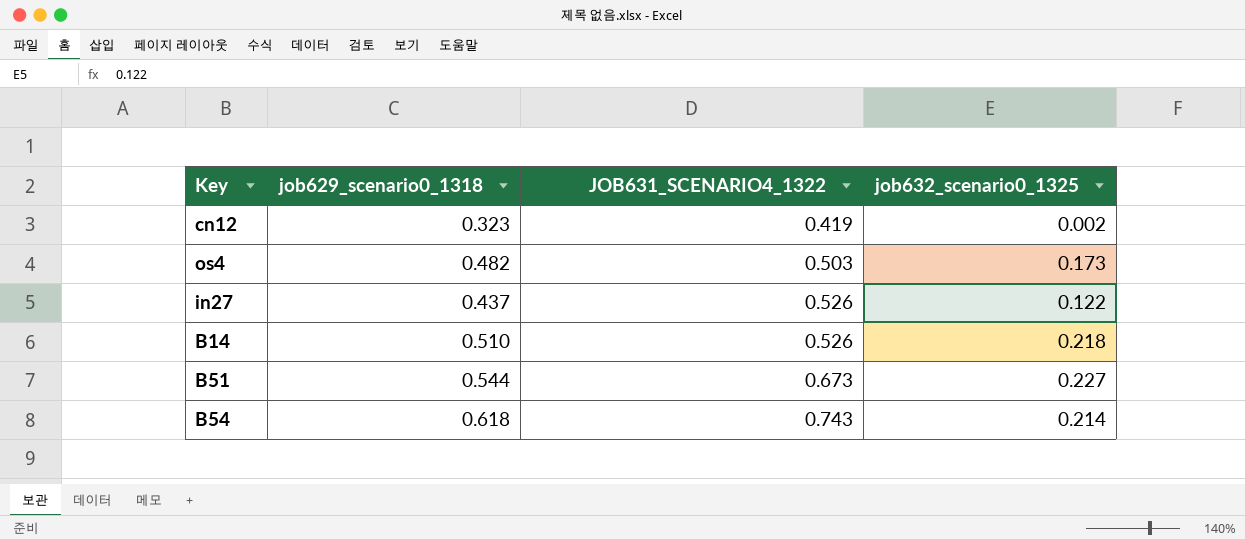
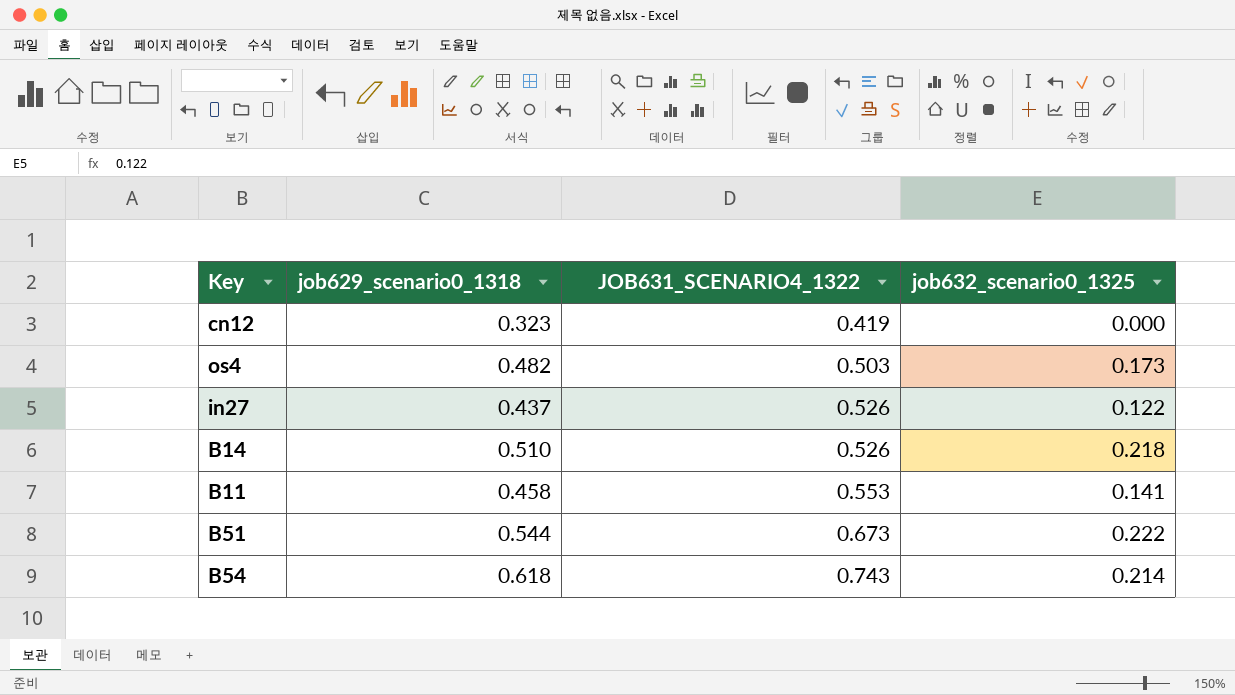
cn12 | job632_scenario0_1325: 0.002 -> 0.000
row B11: none -> 0.458 | 0.553 | 0.141
B51 | job632_scenario0_1325: 0.227 -> 0.222

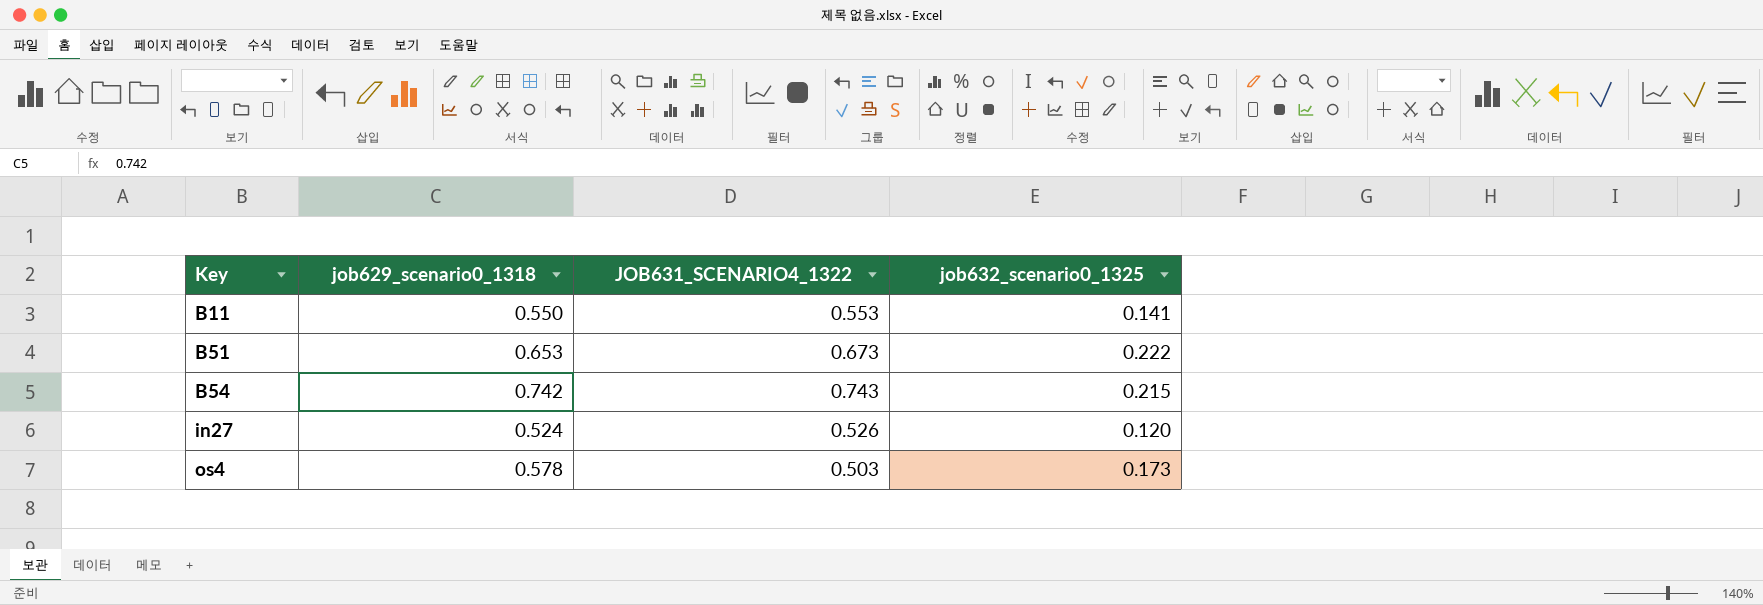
row order: JOB631_SCENARIO4_1322 ascending -> Key ascending
row cn12: 0.323 | 0.419 | 0.000 -> none
row B14: 0.510 | 0.526 | 0.218 -> none
B11 | job629_scenario0_1318: 0.458 -> 0.550
B51 | job629_scenario0_1318: 0.544 -> 0.653
B54 | job629_scenario0_1318: 0.618 -> 0.742
B54 | job632_scenario0_1325: 0.214 -> 0.215
in27 | job629_scenario0_1318: 0.437 -> 0.524
in27 | job632_scenario0_1325: 0.122 -> 0.120
os4 | job629_scenario0_1318: 0.482 -> 0.578

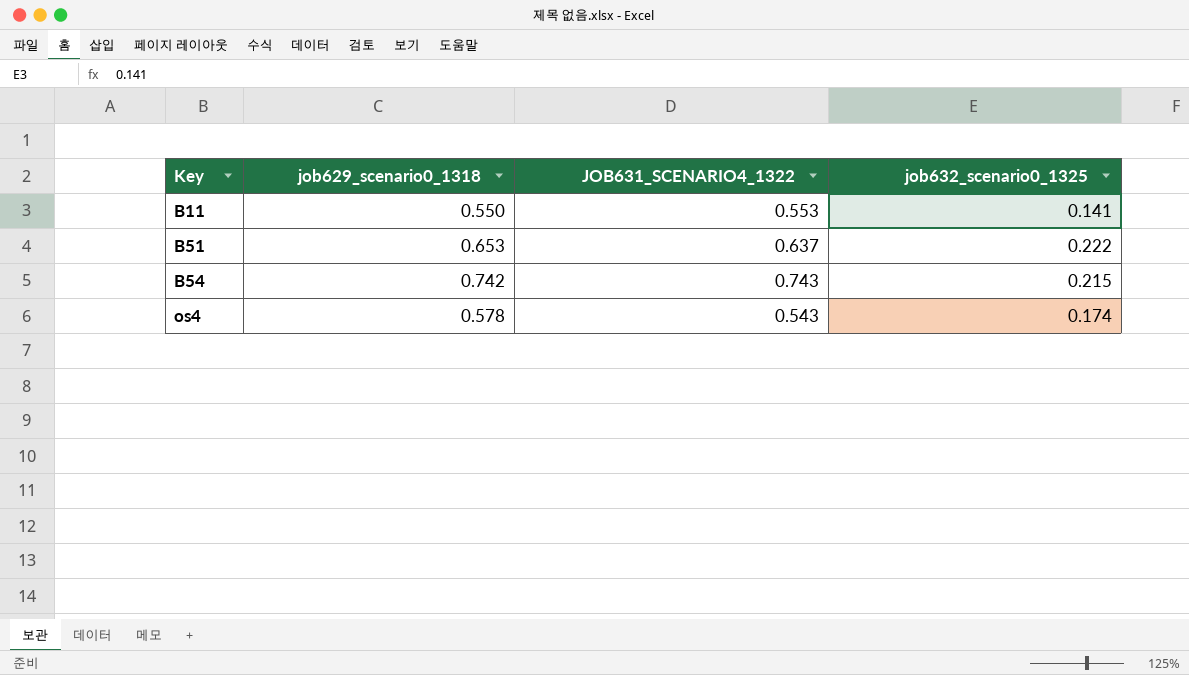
row in27: 0.524 | 0.526 | 0.120 -> none
B51 | JOB631_SCENARIO4_1322: 0.673 -> 0.637
os4 | JOB631_SCENARIO4_1322: 0.503 -> 0.543
os4 | job632_scenario0_1325: 0.173 -> 0.174

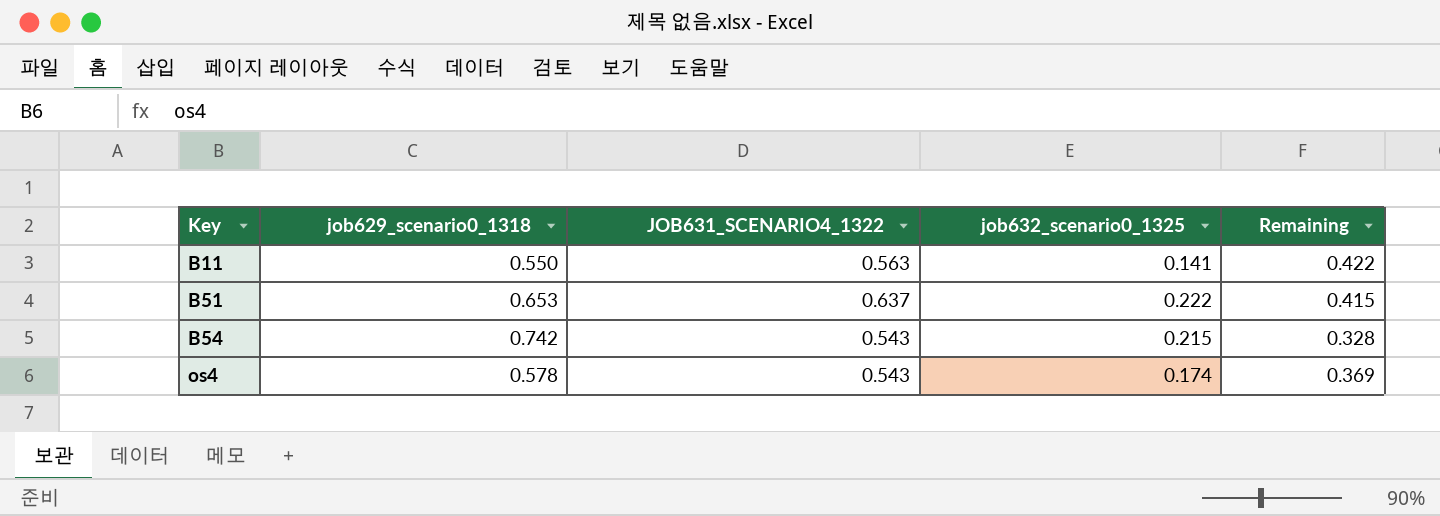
column Remaining | formula: none -> [JOB631_SCENARIO4_1322] - [job632_scenario0_1325]
B11 | JOB631_SCENARIO4_1322: 0.553 -> 0.563
B54 | JOB631_SCENARIO4_1322: 0.743 -> 0.543

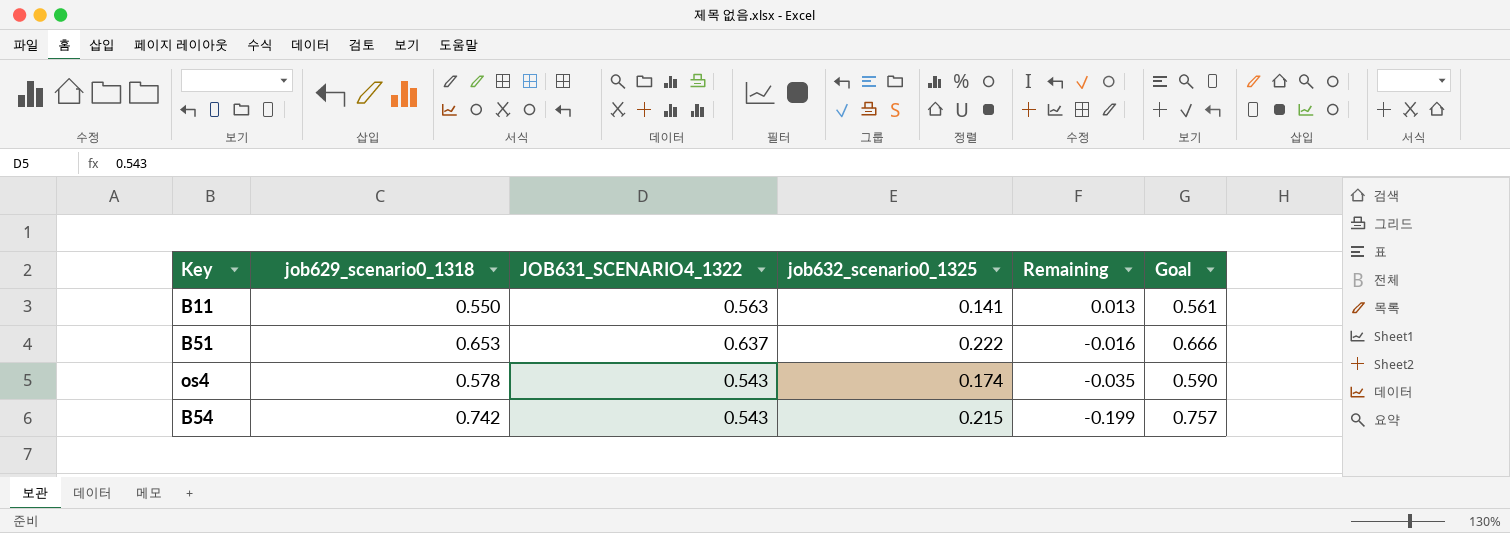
row order: Key ascending -> Remaining descending
column Remaining | formula: [JOB631_SCENARIO4_1322] - [job632_scenario0_1325] -> [JOB631_SCENARIO4_1322] - [job629_scenario0_1318]
column Goal | formula: none -> [job629_scenario0_1318] * 1.02

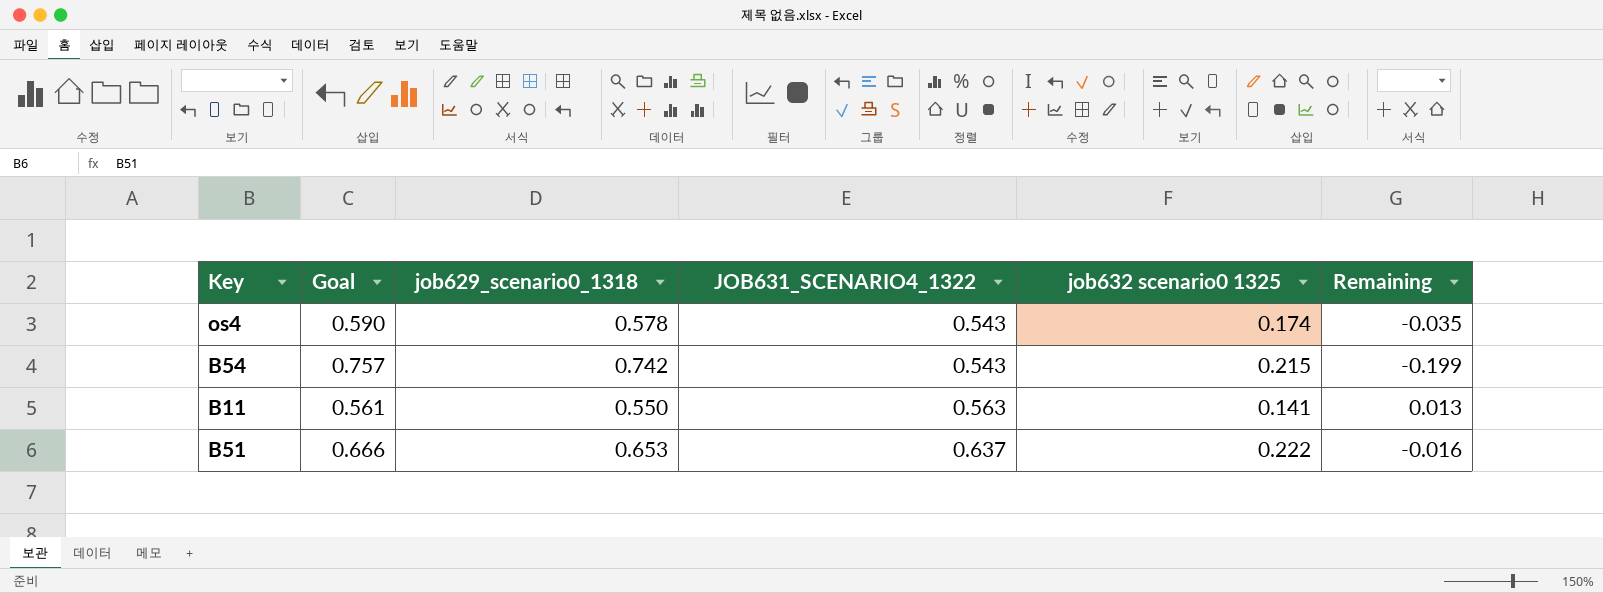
row order: Remaining descending -> JOB631_SCENARIO4_1322 ascending
column Goal | position: 6 -> 2
column name: job632_scenario0_1325 -> job632 scenario0 1325

